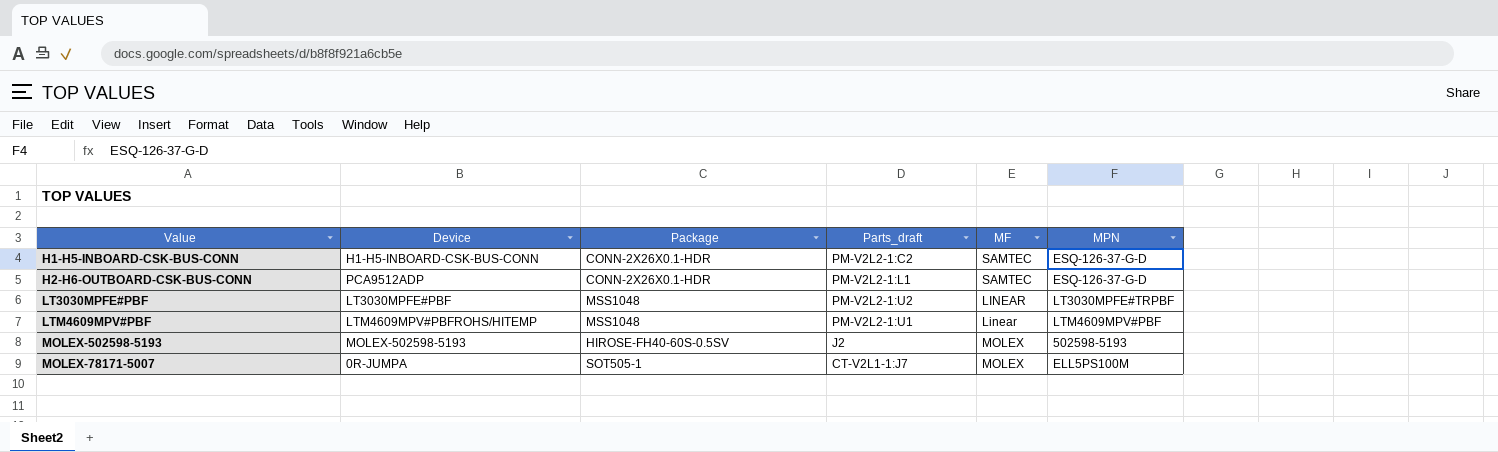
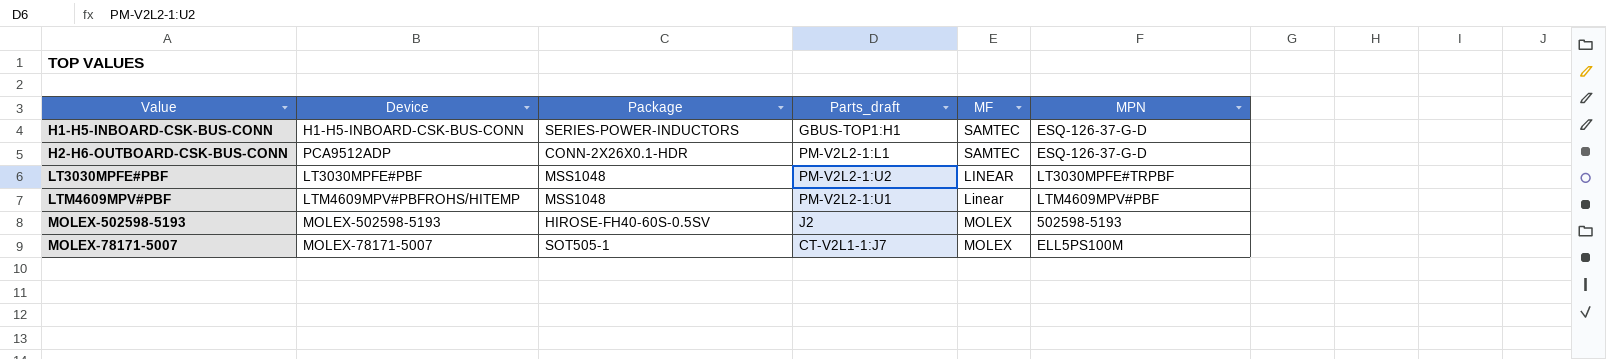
H1-H5-INBOARD-CSK-BUS-CONN | Package: CONN-2X26X0.1-HDR -> SERIES-POWER-INDUCTORS
H1-H5-INBOARD-CSK-BUS-CONN | Parts_draft: PM-V2L2-1:C2 -> GBUS-TOP1:H1
MOLEX-78171-5007 | Device: 0R-JUMPA -> MOLEX-78171-5007

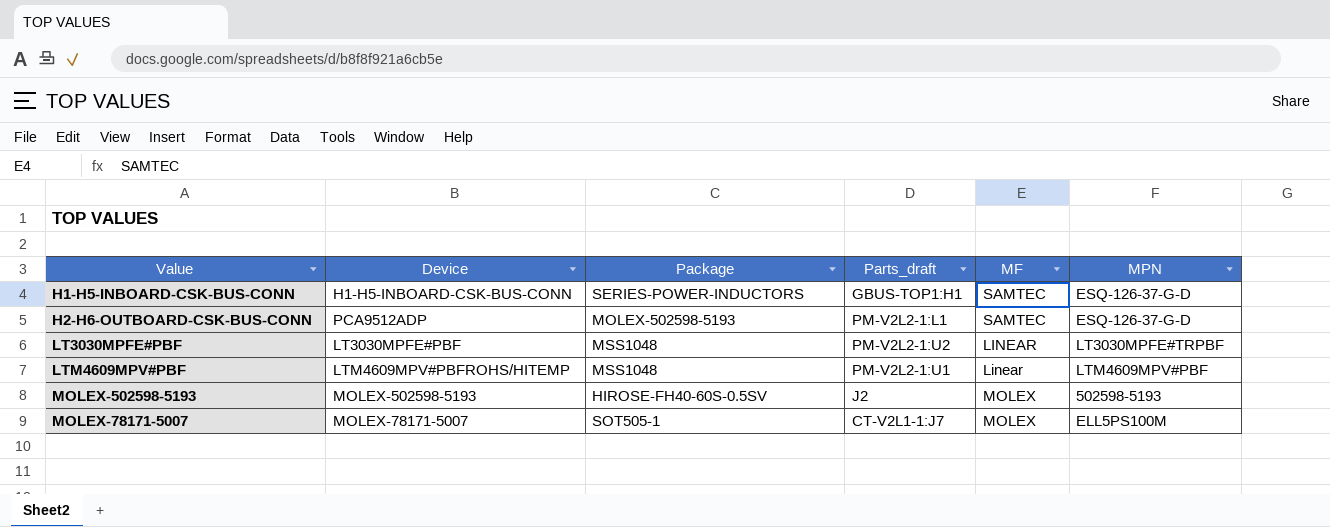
H2-H6-OUTBOARD-CSK-BUS-CONN | Package: CONN-2X26X0.1-HDR -> MOLEX-502598-5193

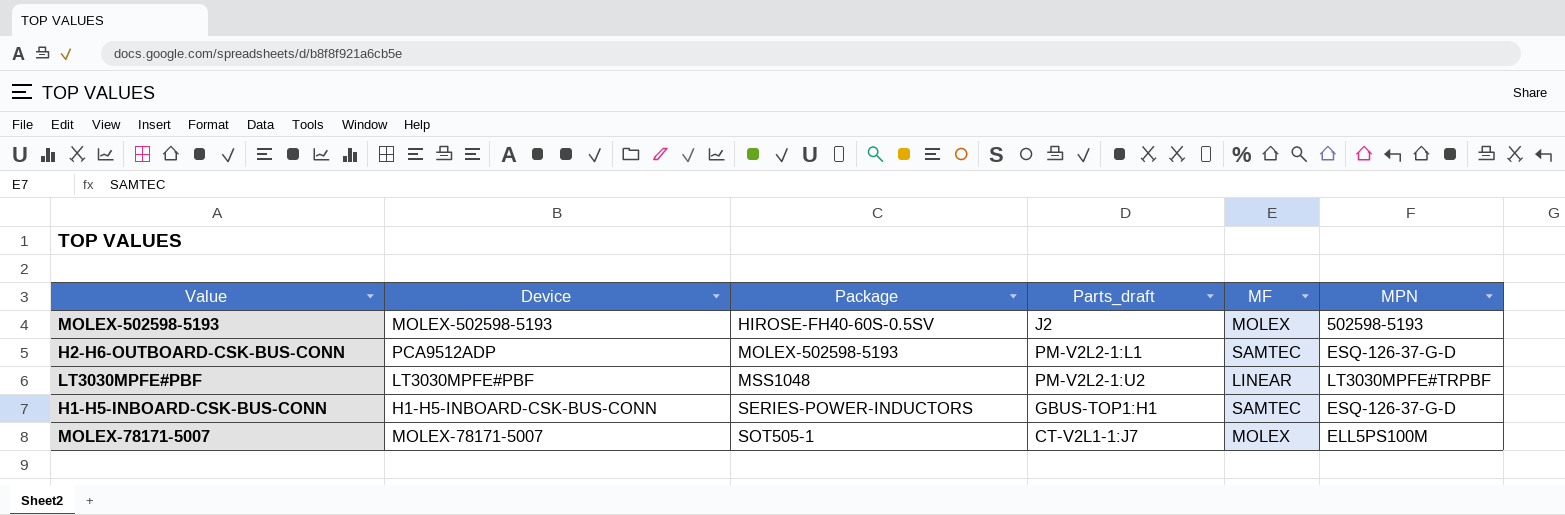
row order: none -> Package ascending
row LTM4609MPV#PBF: LTM4609MPV#PBFROHS/HITEMP | MSS1048 | PM-V2L2-1:U1 | Linear | LTM4609MPV#PBF -> none

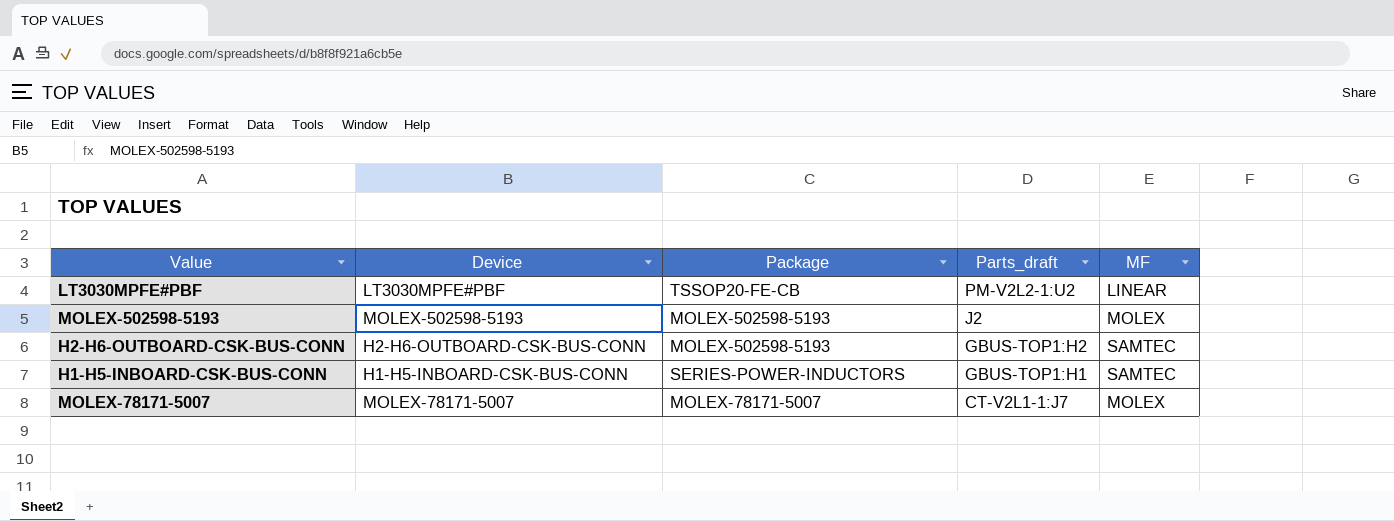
row order: Package ascending -> Parts_draft descending
column MPN | position: 6 -> none
LT3030MPFE#PBF | Package: MSS1048 -> TSSOP20-FE-CB
MOLEX-502598-5193 | Package: HIROSE-FH40-60S-0.5SV -> MOLEX-502598-5193
H2-H6-OUTBOARD-CSK-BUS-CONN | Device: PCA9512ADP -> H2-H6-OUTBOARD-CSK-BUS-CONN
H2-H6-OUTBOARD-CSK-BUS-CONN | Parts_draft: PM-V2L2-1:L1 -> GBUS-TOP1:H2
MOLEX-78171-5007 | Package: SOT505-1 -> MOLEX-78171-5007

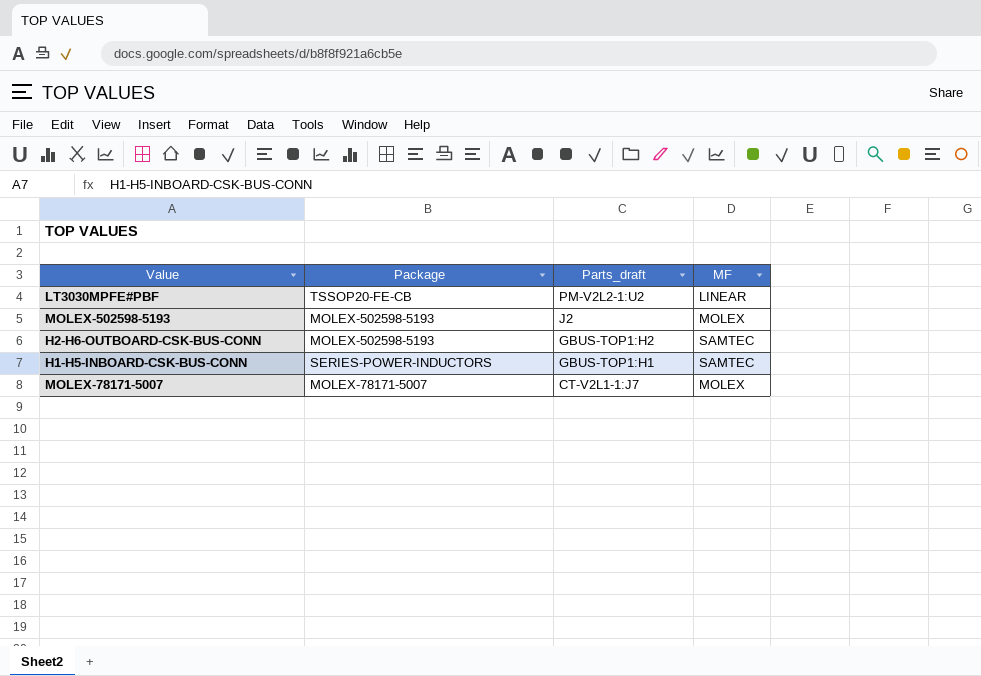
column Device | position: 2 -> none

